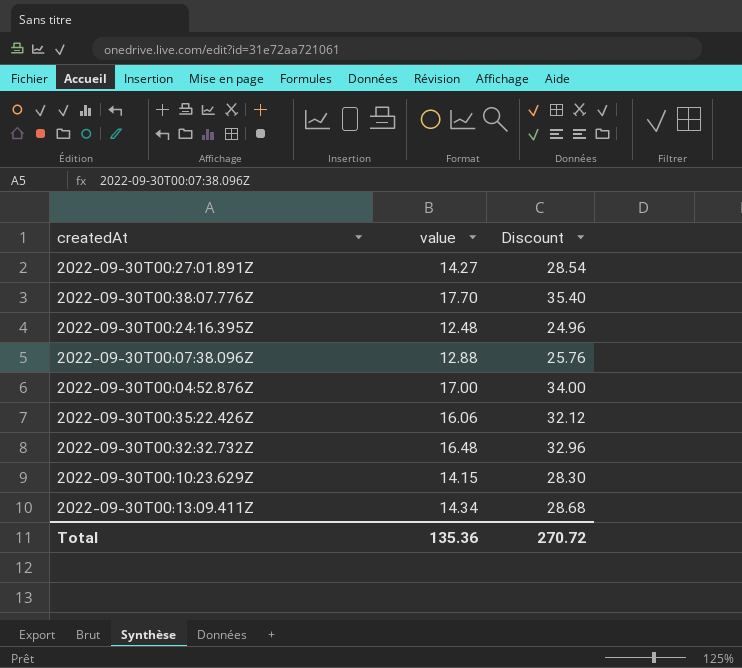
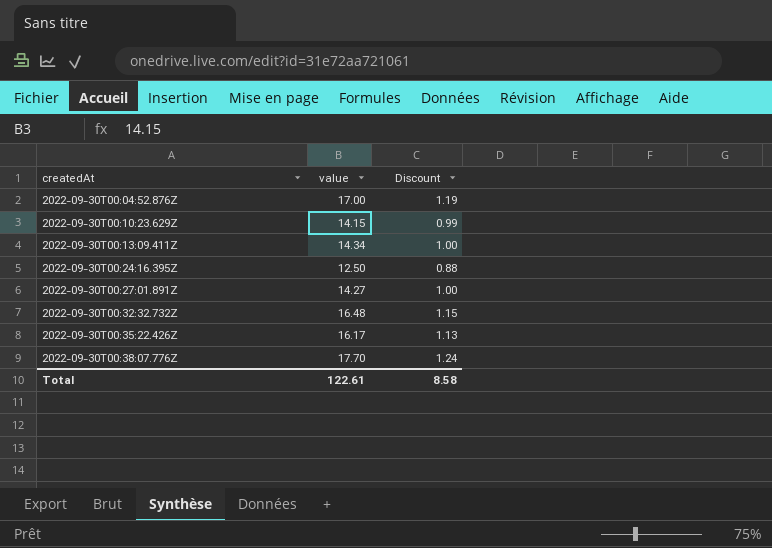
row order: none -> createdAt ascending
column Discount | formula: [value] * 2 -> [value] * 0.07
row 2022-09-30T00:07:38.096Z: 12.88 | 25.76 -> none
2022-09-30T00:24:16.395Z | value: 12.48 -> 12.50
2022-09-30T00:35:22.426Z | value: 16.06 -> 16.17
Total | value: 135.36 -> 122.61
Total | Discount: 270.72 -> 8.58

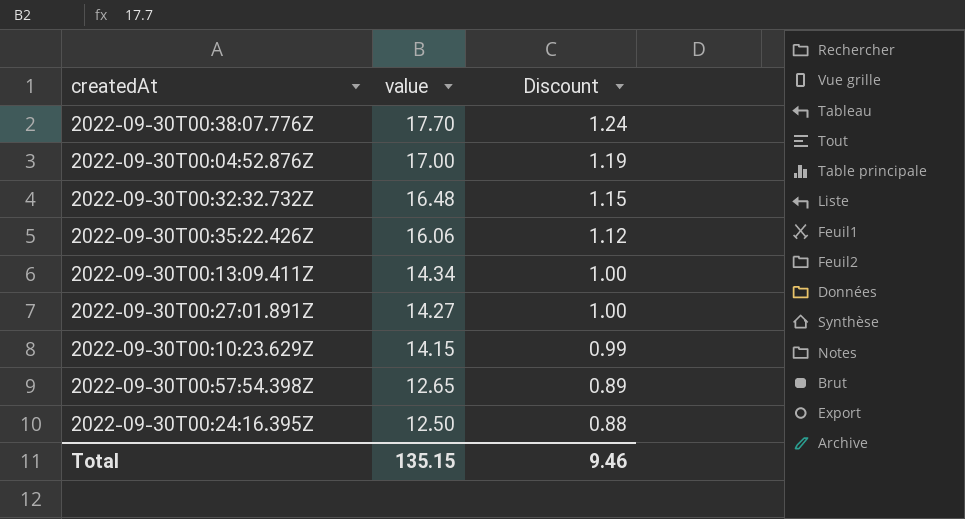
row order: createdAt ascending -> value descending
2022-09-30T00:35:22.426Z | value: 16.17 -> 16.06
2022-09-30T00:35:22.426Z | Discount: 1.13 -> 1.12
row 2022-09-30T00:57:54.398Z: none -> 12.65 | 0.89
Total | value: 122.61 -> 135.15
Total | Discount: 8.58 -> 9.46

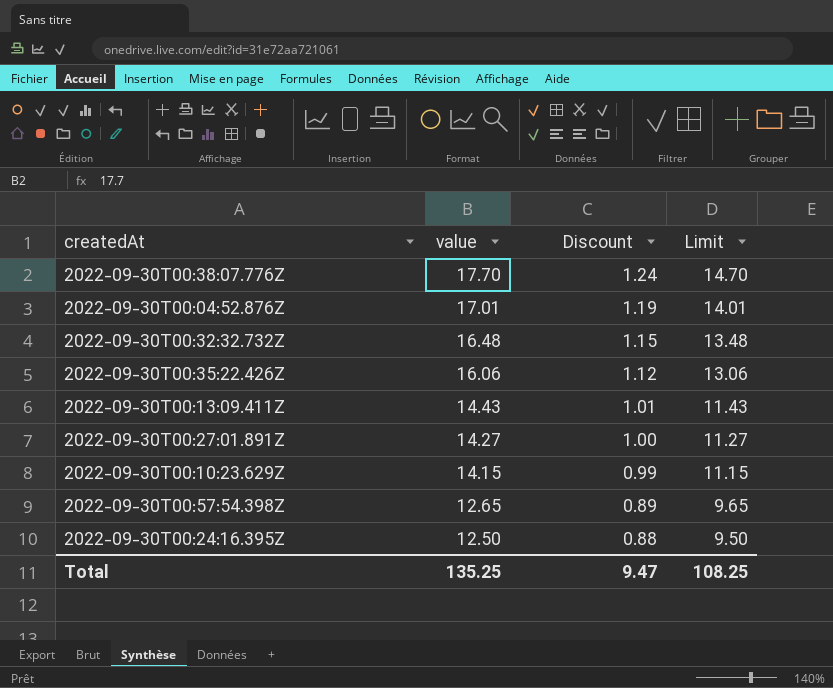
column Limit | formula: none -> [value] - 3
2022-09-30T00:04:52.876Z | value: 17.00 -> 17.01
2022-09-30T00:13:09.411Z | value: 14.34 -> 14.43
2022-09-30T00:13:09.411Z | Discount: 1.00 -> 1.01
Total | value: 135.15 -> 135.25
Total | Discount: 9.46 -> 9.47

